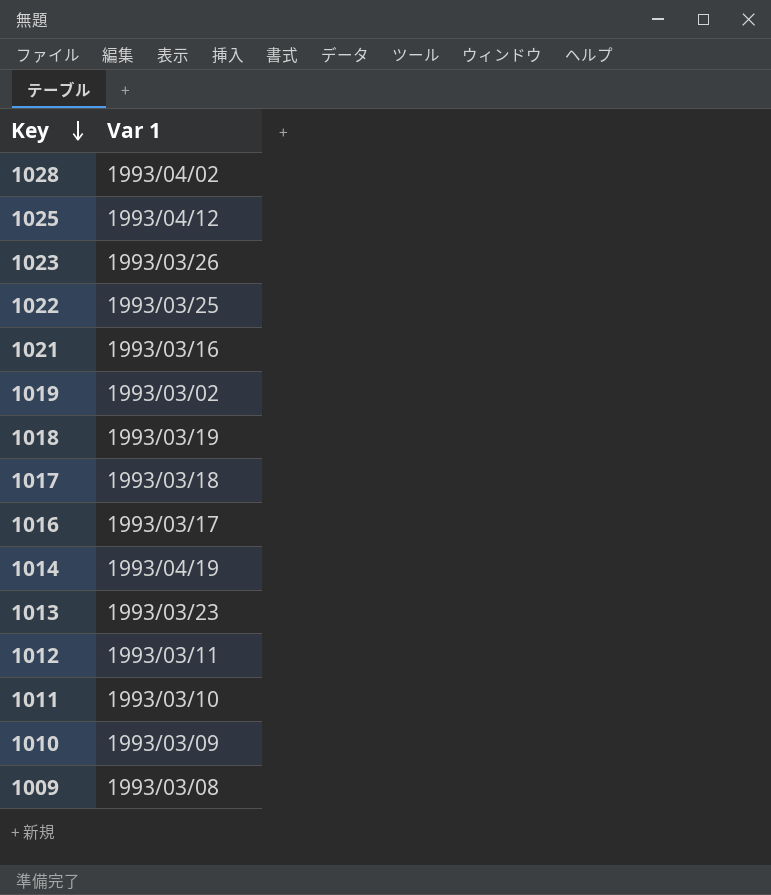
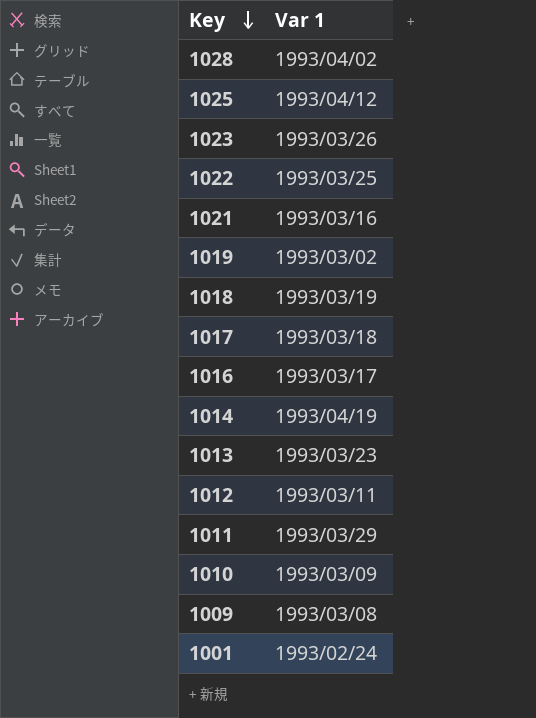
1011 | Var 1: 1993/03/10 -> 1993/03/29
row 1001: none -> 1993/02/24

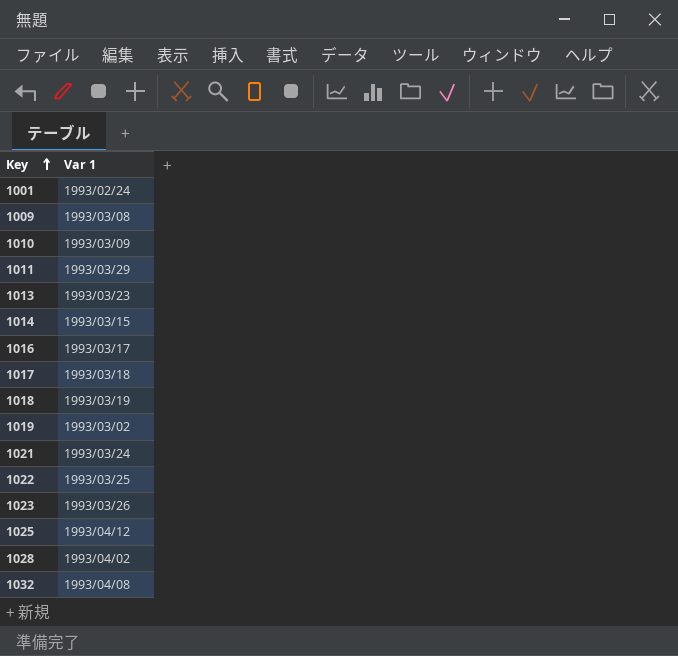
row order: Key descending -> Key ascending
row 1012: 1993/03/11 -> none
1014 | Var 1: 1993/04/19 -> 1993/03/15
1021 | Var 1: 1993/03/16 -> 1993/03/24
row 1032: none -> 1993/04/08

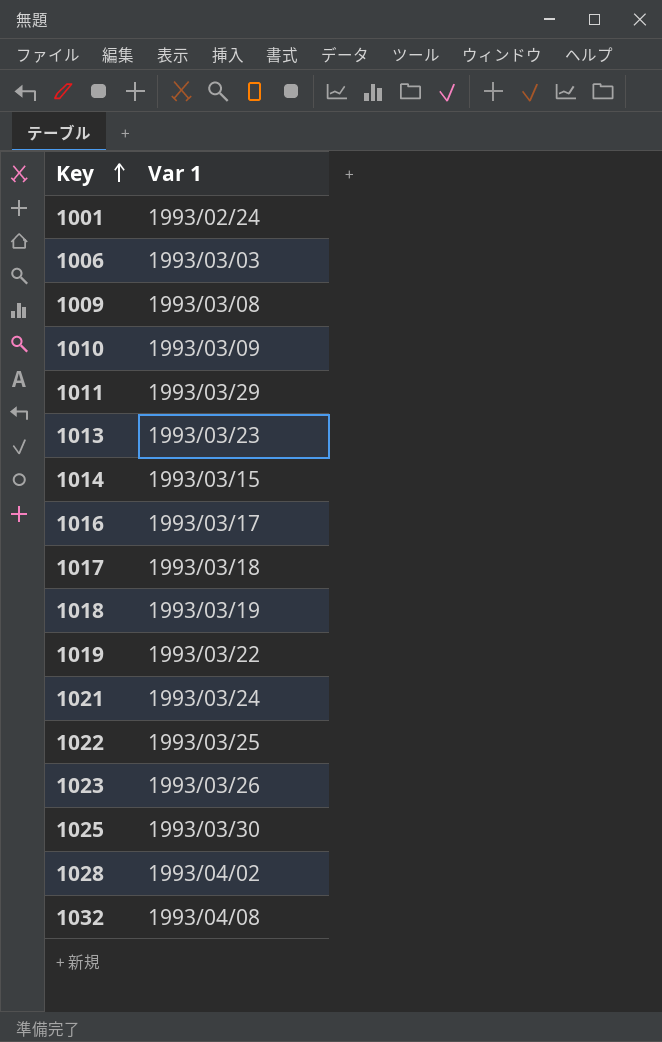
row 1006: none -> 1993/03/03
1019 | Var 1: 1993/03/02 -> 1993/03/22
1025 | Var 1: 1993/04/12 -> 1993/03/30

